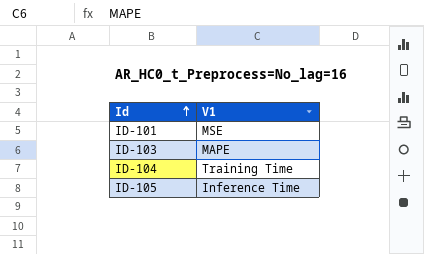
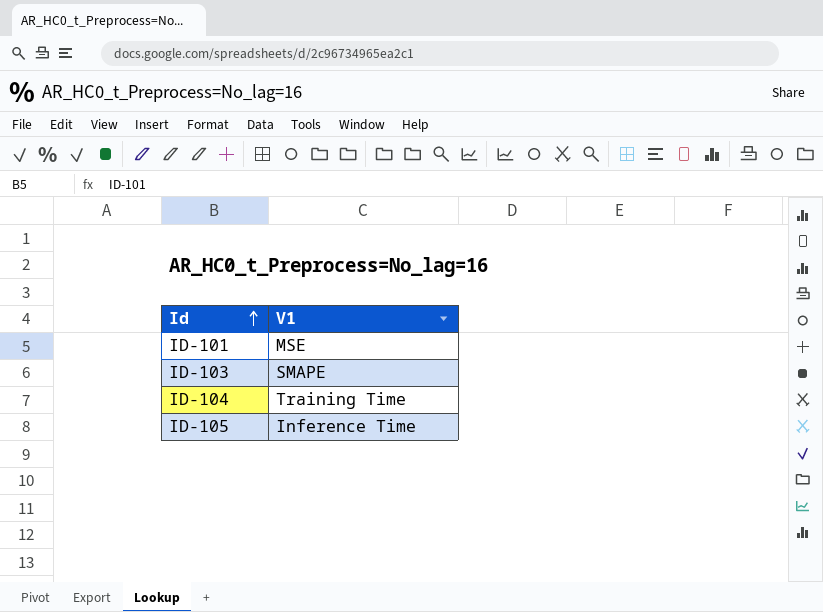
ID-103 | V1: MAPE -> SMAPE

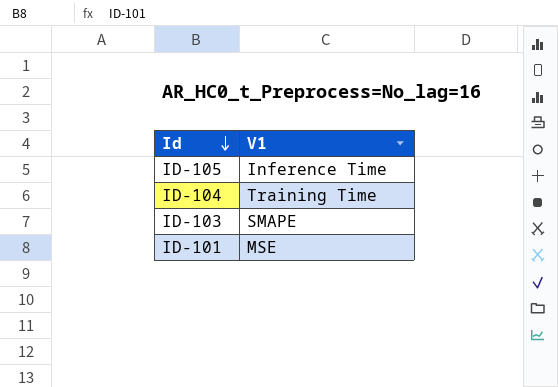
row order: Id ascending -> Id descending

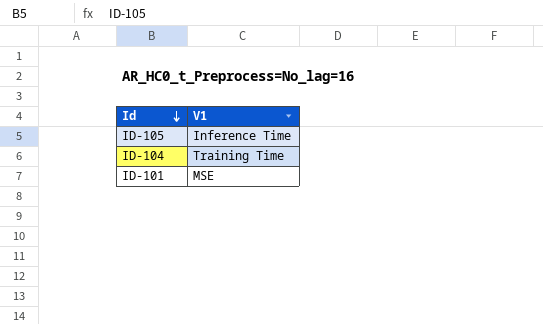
row ID-103: SMAPE -> none

